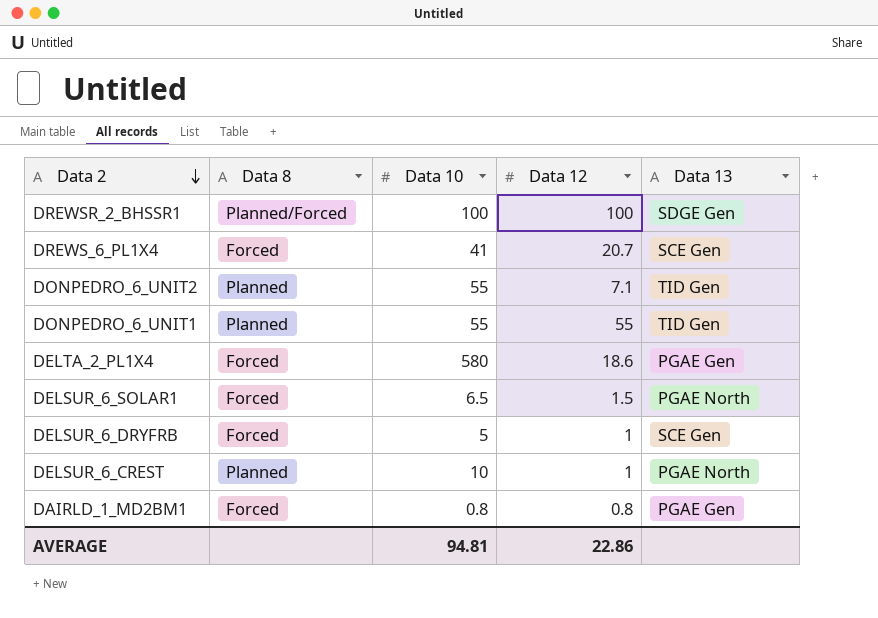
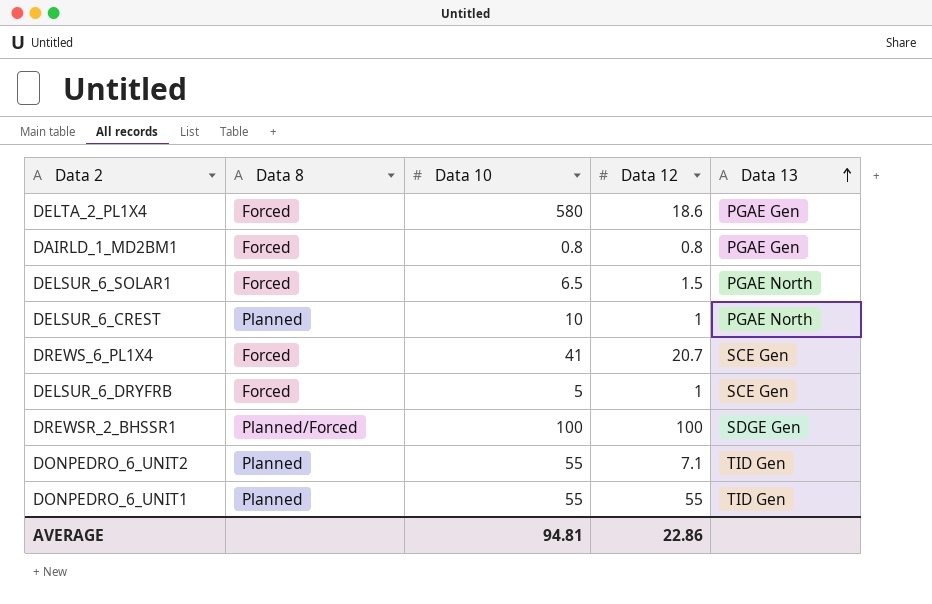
row order: Data 2 descending -> Data 13 ascending

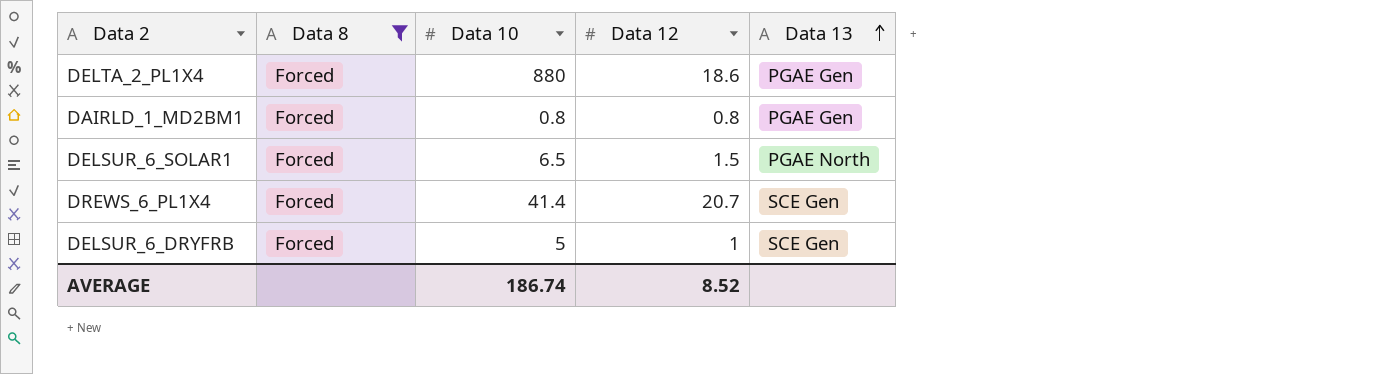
filter: none -> Data 8 = Forced
DELTA_2_PL1X4 | Data 10: 580 -> 880
DREWS_6_PL1X4 | Data 10: 41 -> 41.4
AVERAGE | Data 10: 94.81 -> 186.74
AVERAGE | Data 12: 22.86 -> 8.52

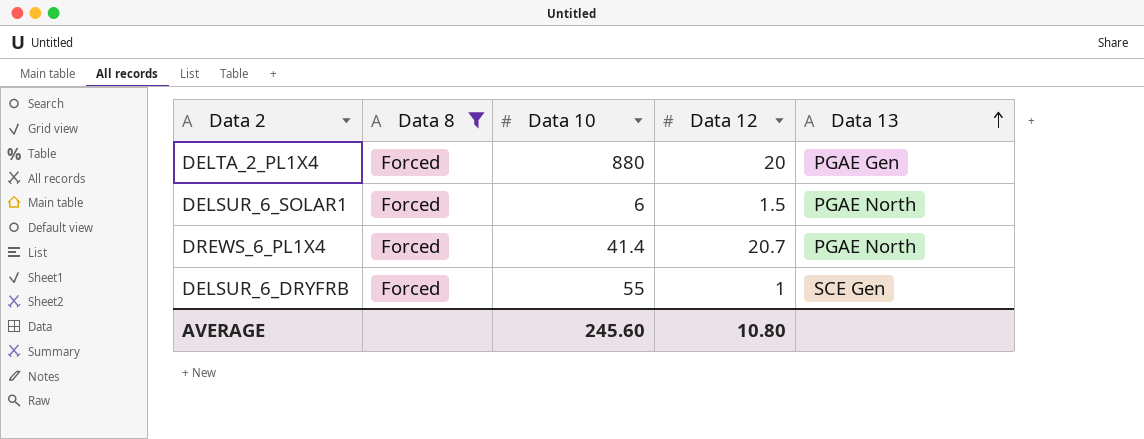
row DAIRLD_1_MD2BM1: Forced | 0.8 | 0.8 | PGAE Gen -> none
DELTA_2_PL1X4 | Data 12: 18.6 -> 20
DELSUR_6_SOLAR1 | Data 10: 6.5 -> 6
DREWS_6_PL1X4 | Data 13: SCE Gen -> PGAE North
DELSUR_6_DRYFRB | Data 10: 5 -> 55
AVERAGE | Data 10: 186.74 -> 245.60
AVERAGE | Data 12: 8.52 -> 10.80

